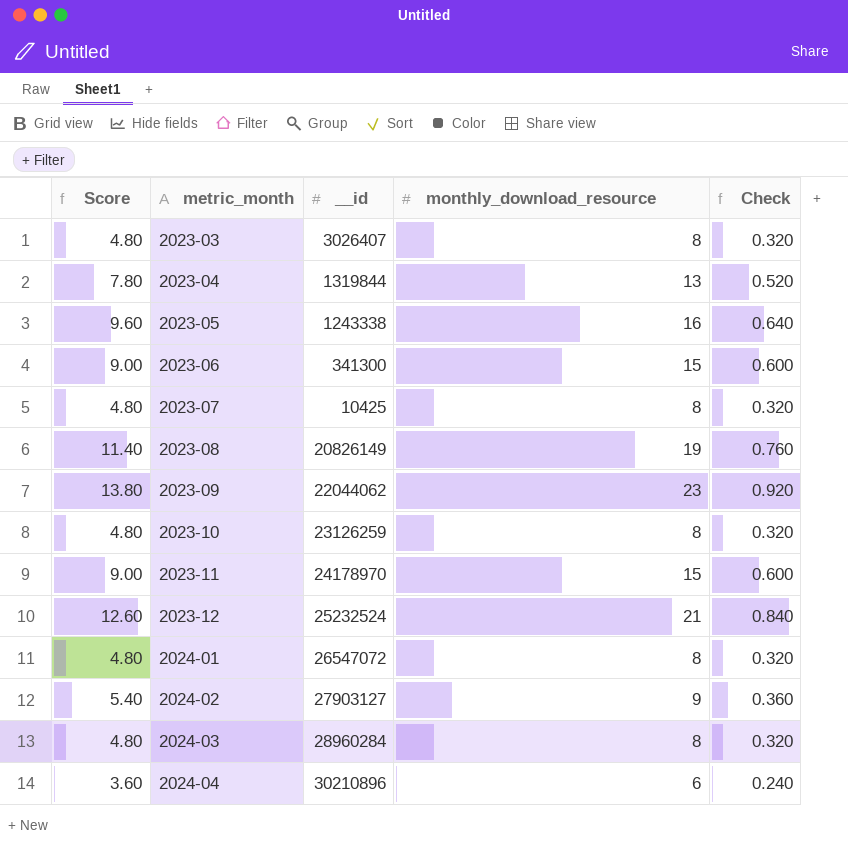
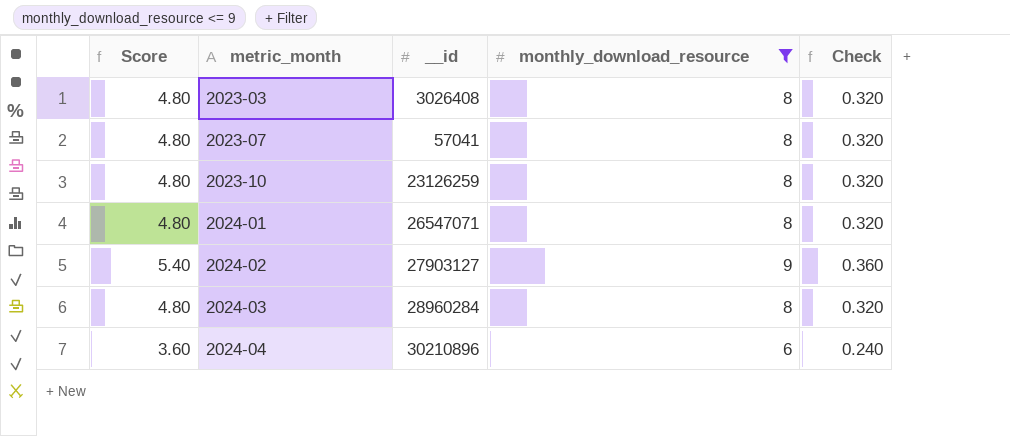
filter: none -> monthly_download_resource <= 9
2023-03 | __id: 3026407 -> 3026408
2023-07 | __id: 10425 -> 57041
2024-01 | __id: 26547072 -> 26547071

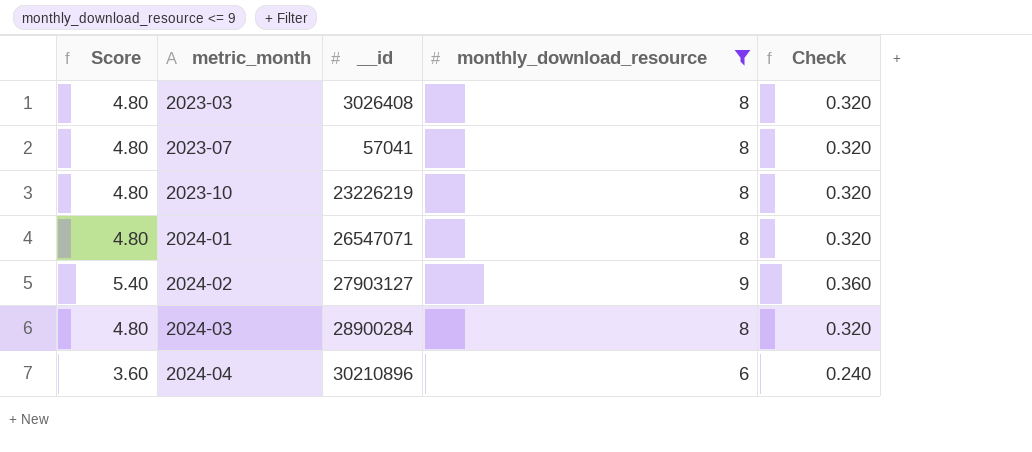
2023-10 | __id: 23126259 -> 23226219
2024-03 | __id: 28960284 -> 28900284

